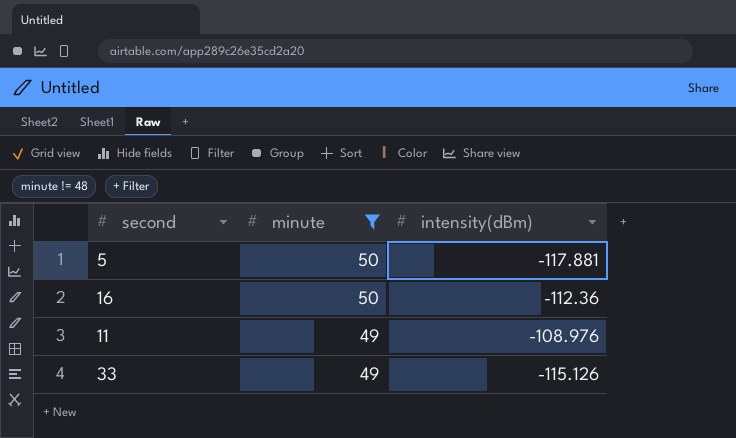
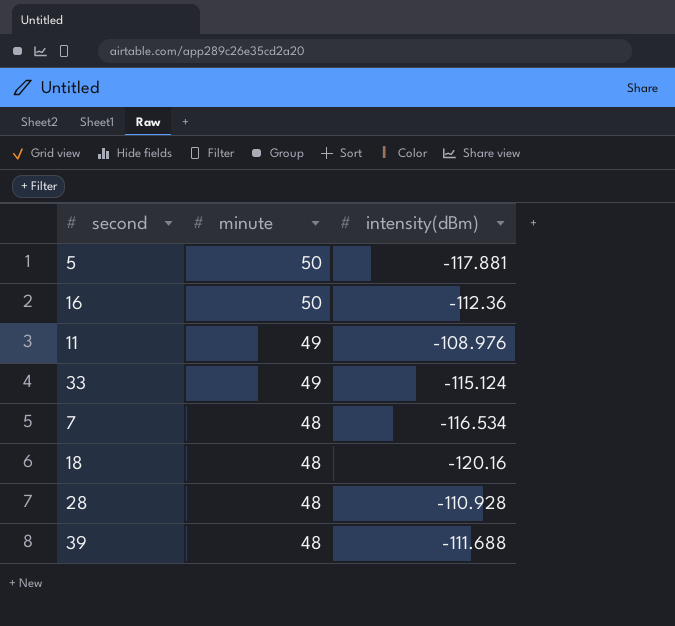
filter: minute != 48 -> none
33 | intensity(dBm): -115.126 -> -115.124

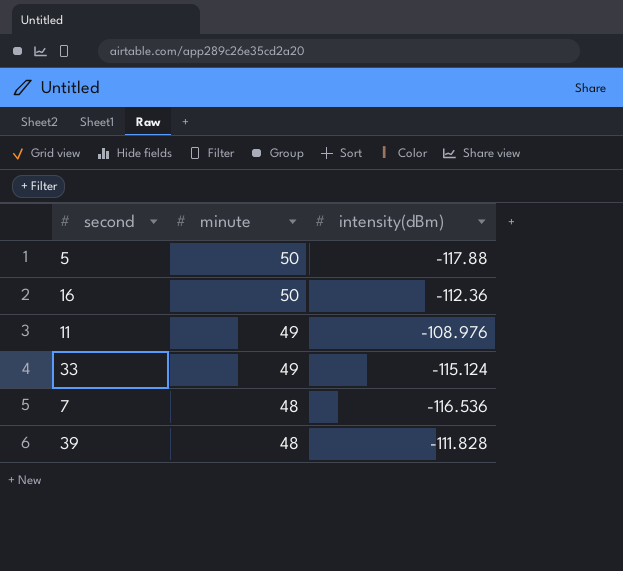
row 18: 48 | -120.16 -> none
row 28: 48 | -110.928 -> none
5 | intensity(dBm): -117.881 -> -117.88
7 | intensity(dBm): -116.534 -> -116.536
39 | intensity(dBm): -111.688 -> -111.828

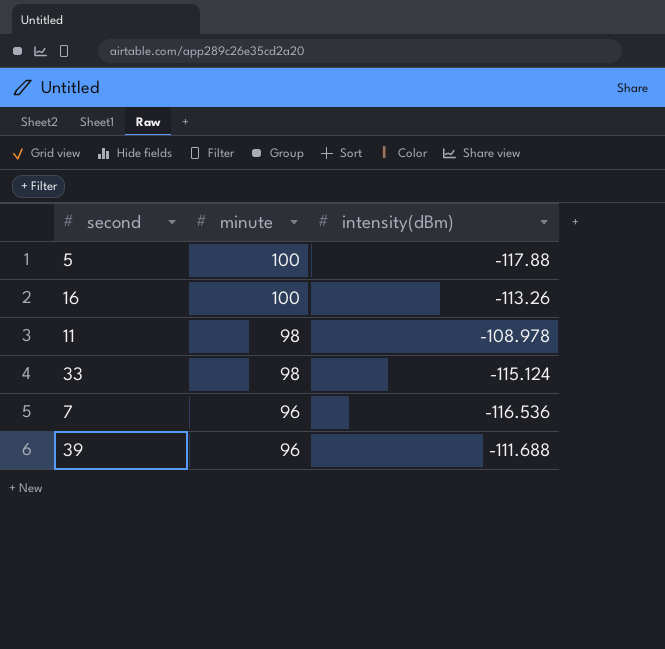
5 | minute: 50 -> 100
16 | minute: 50 -> 100
16 | intensity(dBm): -112.36 -> -113.26
11 | minute: 49 -> 98
11 | intensity(dBm): -108.976 -> -108.978
33 | minute: 49 -> 98
7 | minute: 48 -> 96
39 | minute: 48 -> 96
39 | intensity(dBm): -111.828 -> -111.688

